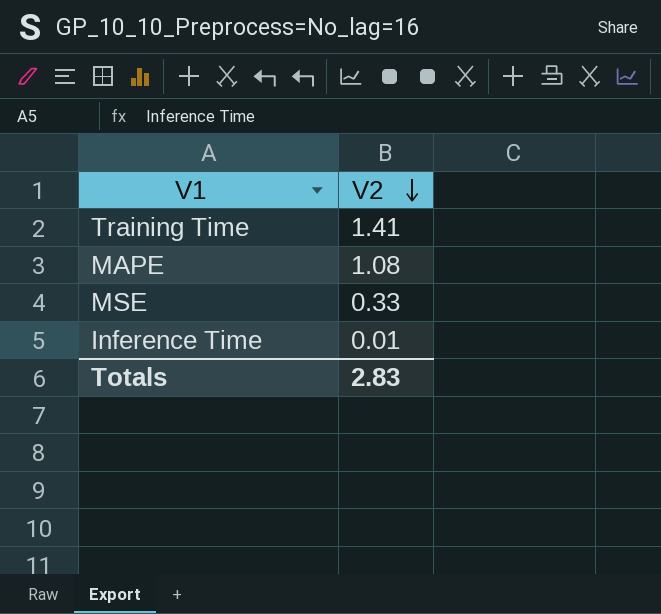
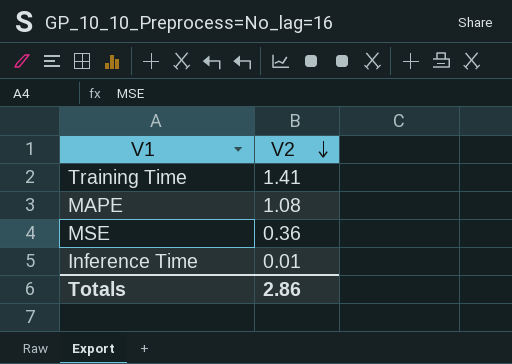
MSE | V2: 0.33 -> 0.36
Totals | V2: 2.83 -> 2.86

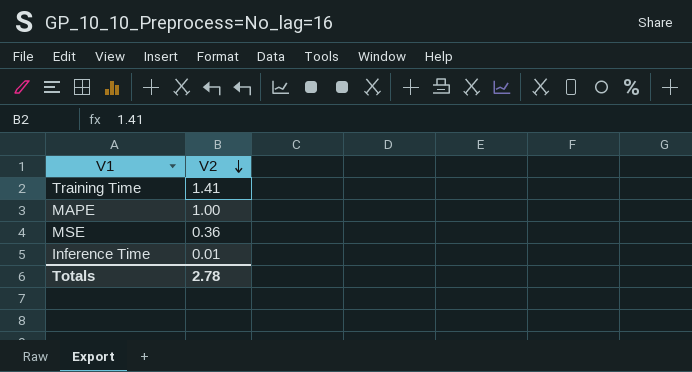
MAPE | V2: 1.08 -> 1.00
Totals | V2: 2.86 -> 2.78

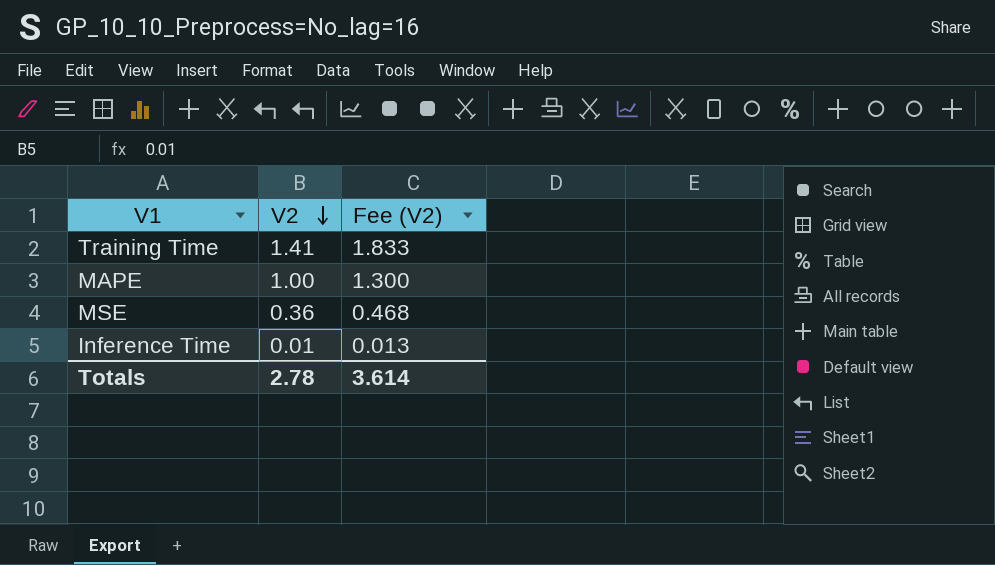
column Fee (V2) | formula: none -> [V2] * 1.3

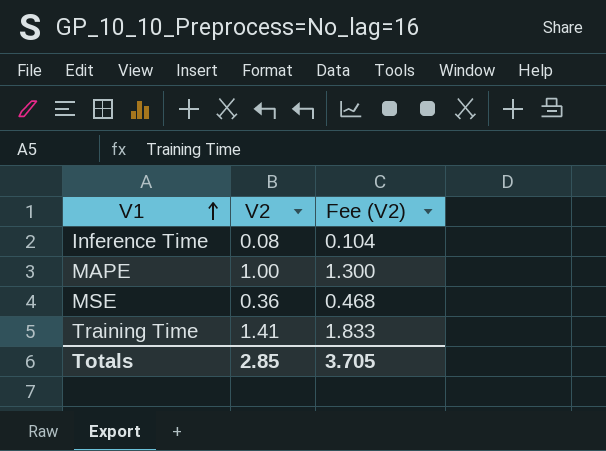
row order: V2 descending -> V1 ascending
Inference Time | V2: 0.01 -> 0.08
Inference Time | Fee (V2): 0.013 -> 0.104
Totals | V2: 2.78 -> 2.85
Totals | Fee (V2): 3.614 -> 3.705

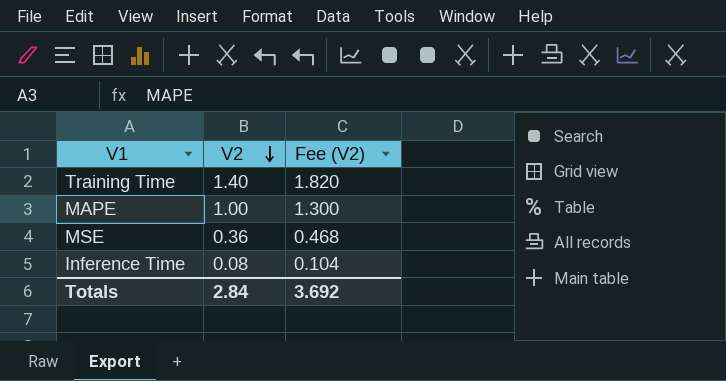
row order: V1 ascending -> V2 descending
Training Time | V2: 1.41 -> 1.40
Training Time | Fee (V2): 1.833 -> 1.820
Totals | V2: 2.85 -> 2.84
Totals | Fee (V2): 3.705 -> 3.692

